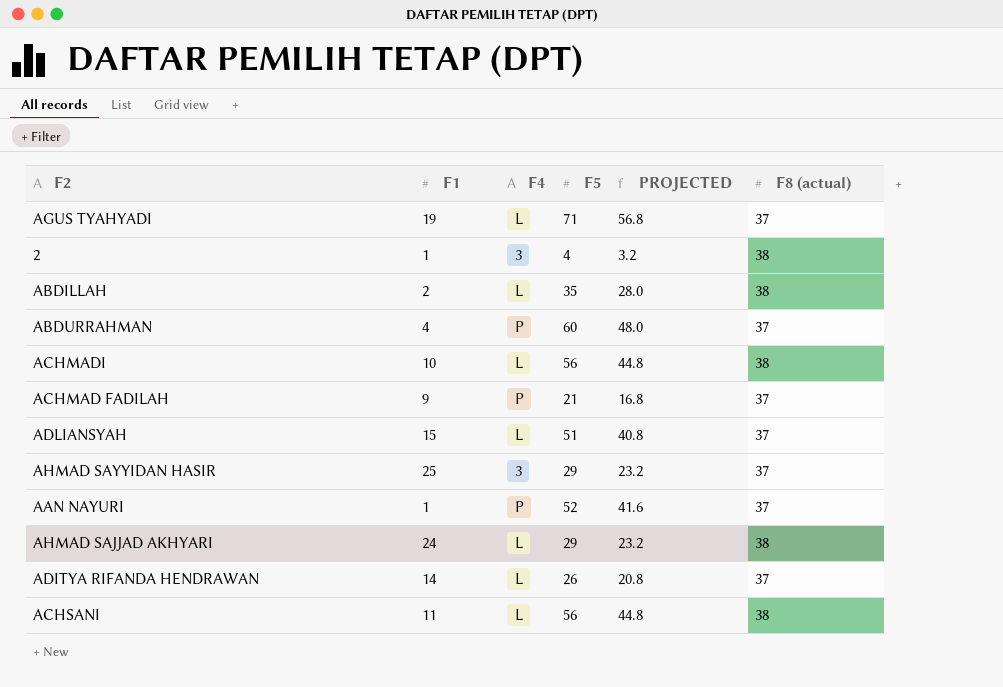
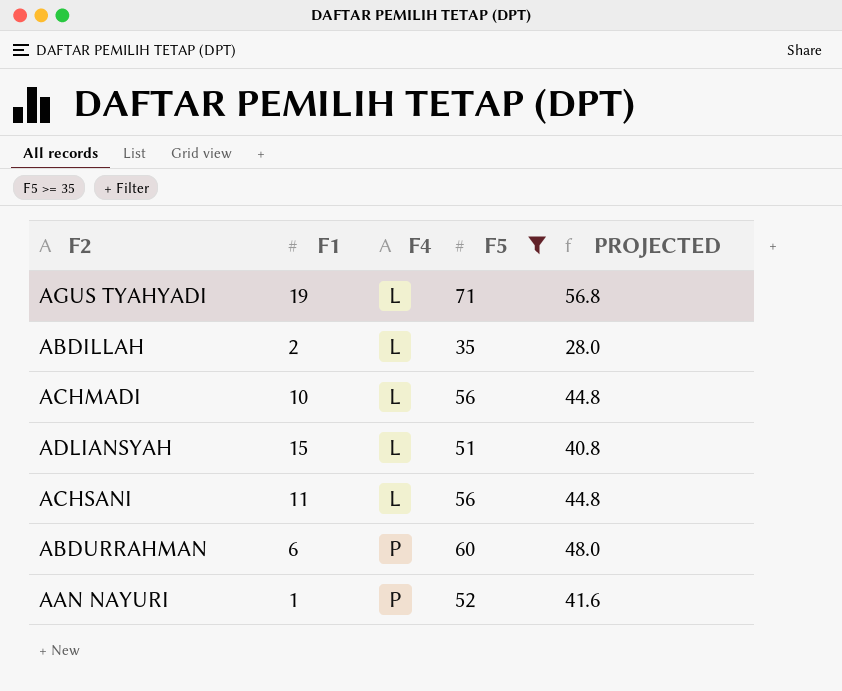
filter: none -> F5 >= 35
row order: none -> F4 ascending
column F8 (actual) | position: 6 -> none
ABDURRAHMAN | F1: 4 -> 6

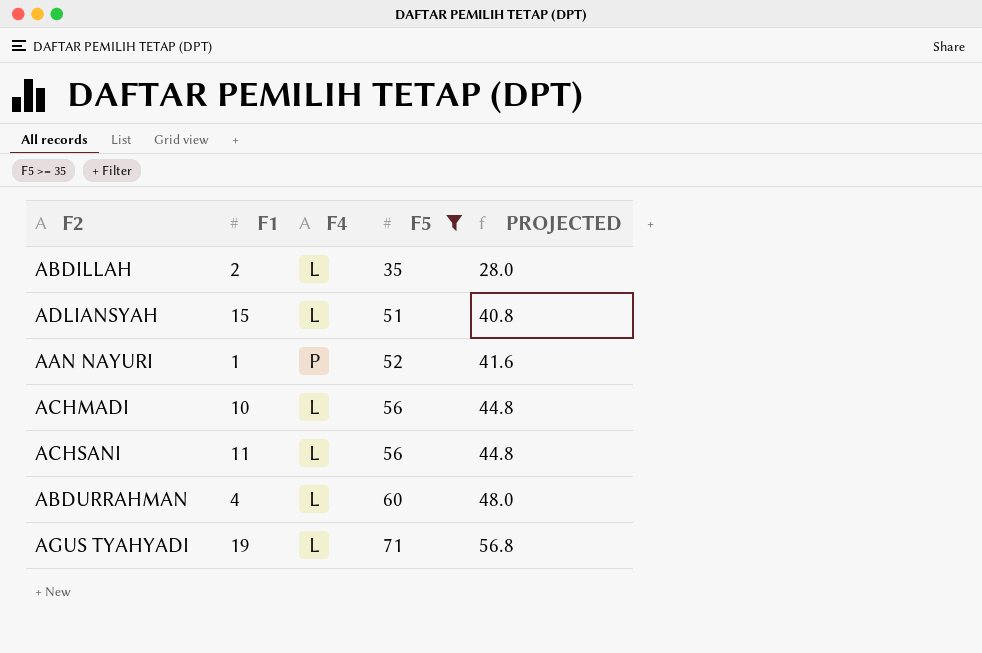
row order: F4 ascending -> F5 ascending
ABDURRAHMAN | F1: 6 -> 4
ABDURRAHMAN | F4: P -> L

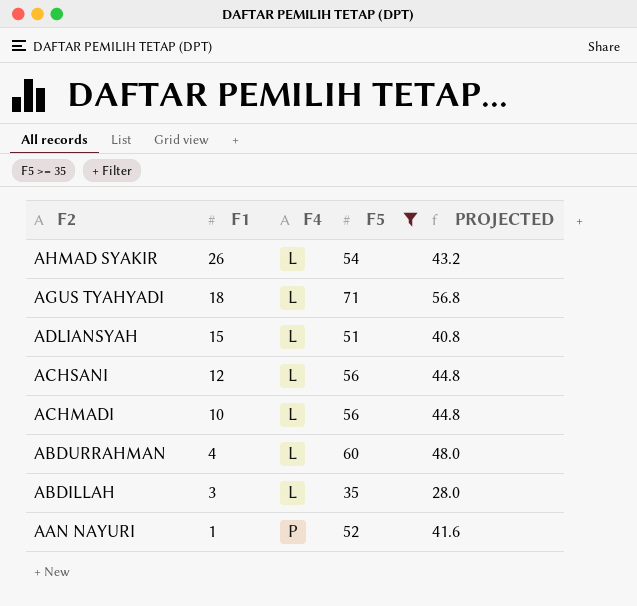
row order: F5 ascending -> F2 descending
row AHMAD SYAKIR: none -> 26 | L | 54 | 43.2
AGUS TYAHYADI | F1: 19 -> 18
ACHSANI | F1: 11 -> 12
ABDILLAH | F1: 2 -> 3

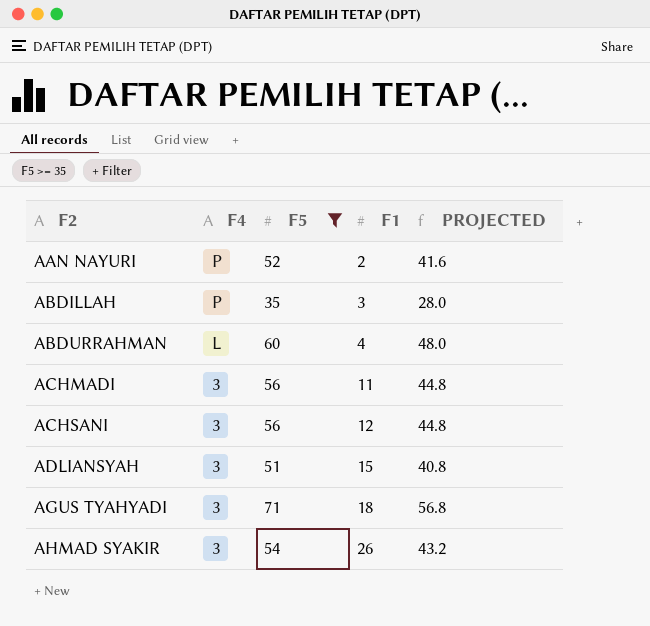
row order: F2 descending -> F2 ascending
column F1 | position: 2 -> 4
AAN NAYURI | F1: 1 -> 2
ABDILLAH | F4: L -> P
ACHMADI | F4: L -> 3
ACHMADI | F1: 10 -> 11
ACHSANI | F4: L -> 3
ADLIANSYAH | F4: L -> 3
AGUS TYAHYADI | F4: L -> 3
AHMAD SYAKIR | F4: L -> 3

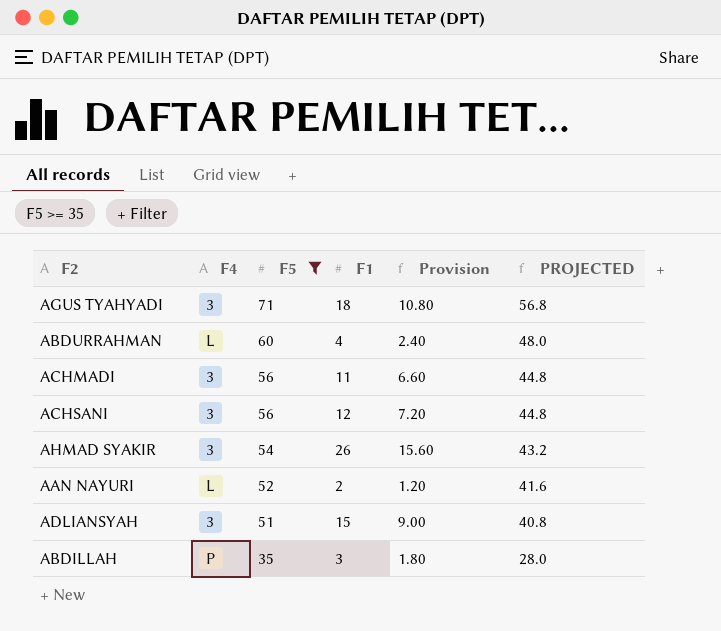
row order: F2 ascending -> F5 descending
column Provision | formula: none -> [F1] * 0.6
AAN NAYURI | F4: P -> L

